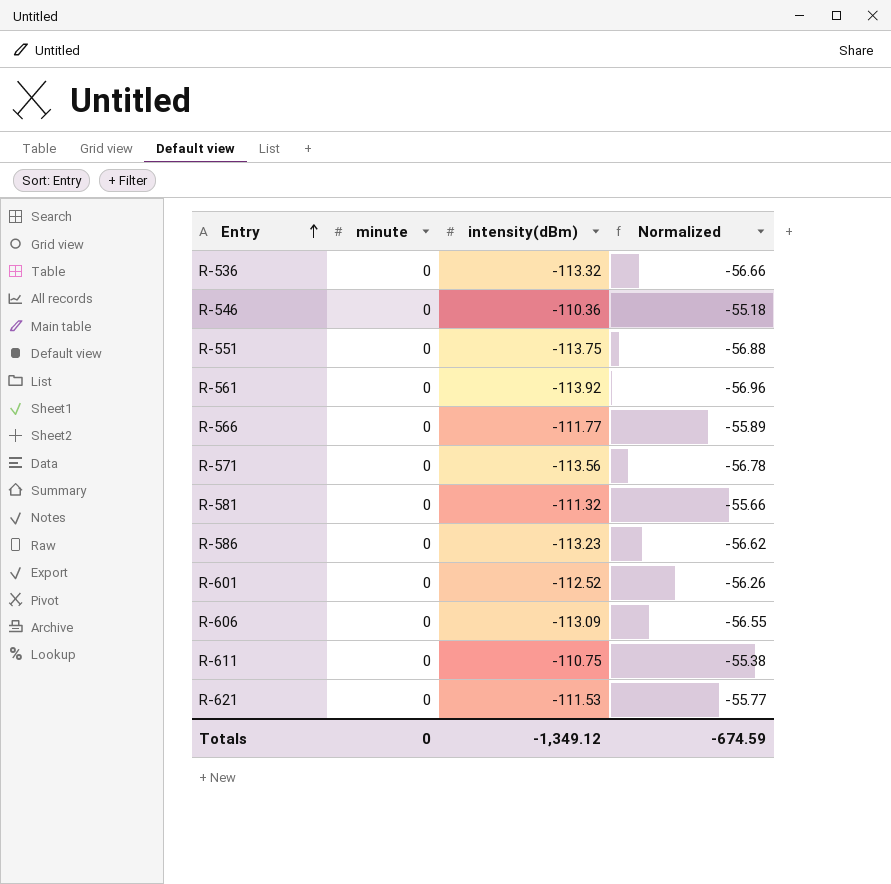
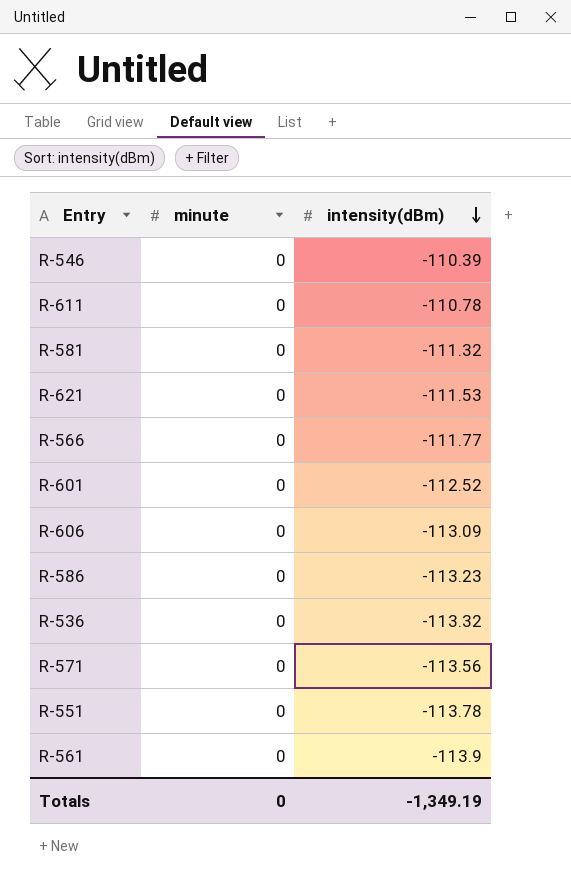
row order: Entry ascending -> intensity(dBm) descending
column Normalized | formula: [intensity(dBm)] * 0.5 -> none
R-546 | intensity(dBm): -110.36 -> -110.39
R-611 | intensity(dBm): -110.75 -> -110.78
R-551 | intensity(dBm): -113.75 -> -113.78
R-561 | intensity(dBm): -113.92 -> -113.9
Totals | intensity(dBm): -1,349.12 -> -1,349.19

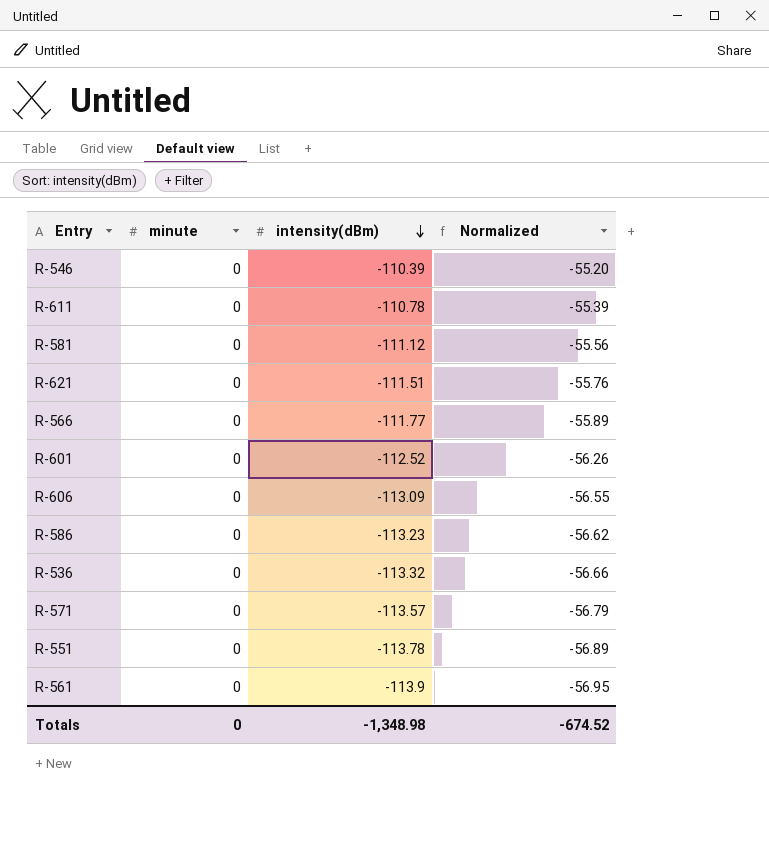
column Normalized | formula: none -> [intensity(dBm)] * 0.5
R-581 | intensity(dBm): -111.32 -> -111.12
R-621 | intensity(dBm): -111.53 -> -111.51
R-571 | intensity(dBm): -113.56 -> -113.57
Totals | intensity(dBm): -1,349.19 -> -1,348.98

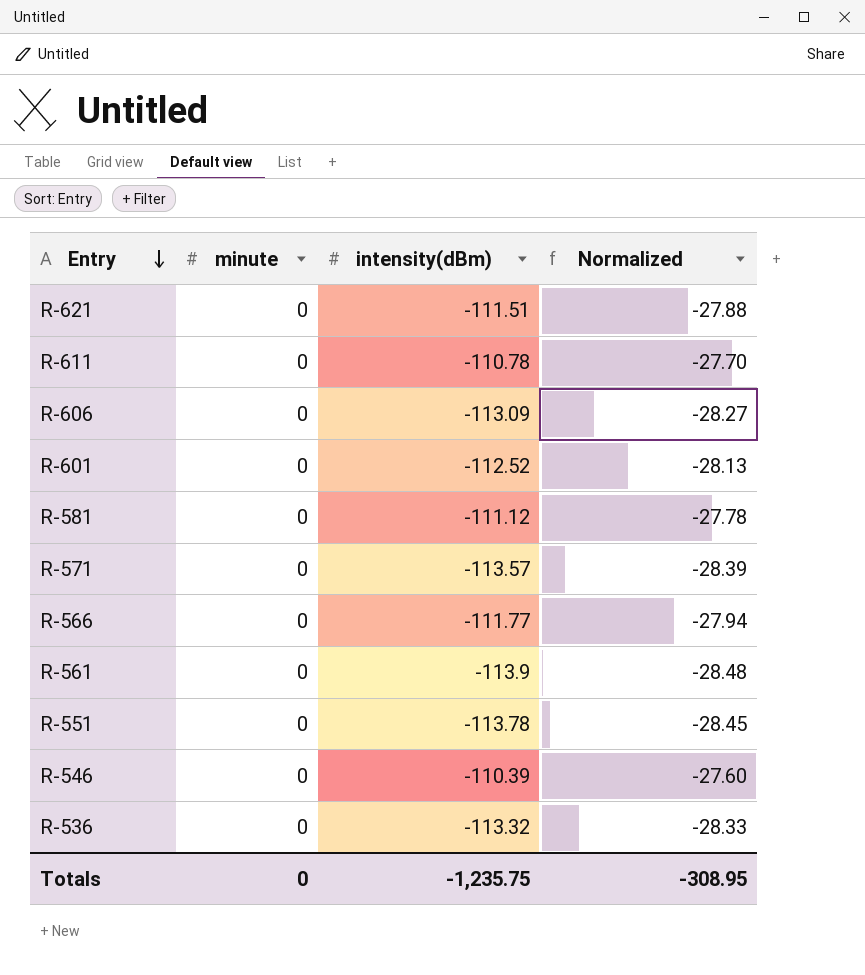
row order: intensity(dBm) descending -> Entry descending
column Normalized | formula: [intensity(dBm)] * 0.5 -> [intensity(dBm)] * 0.25
row R-586: 0 | -113.23 | -56.62 -> none
Totals | intensity(dBm): -1,348.98 -> -1,235.75
Totals | Normalized: -674.52 -> -308.95

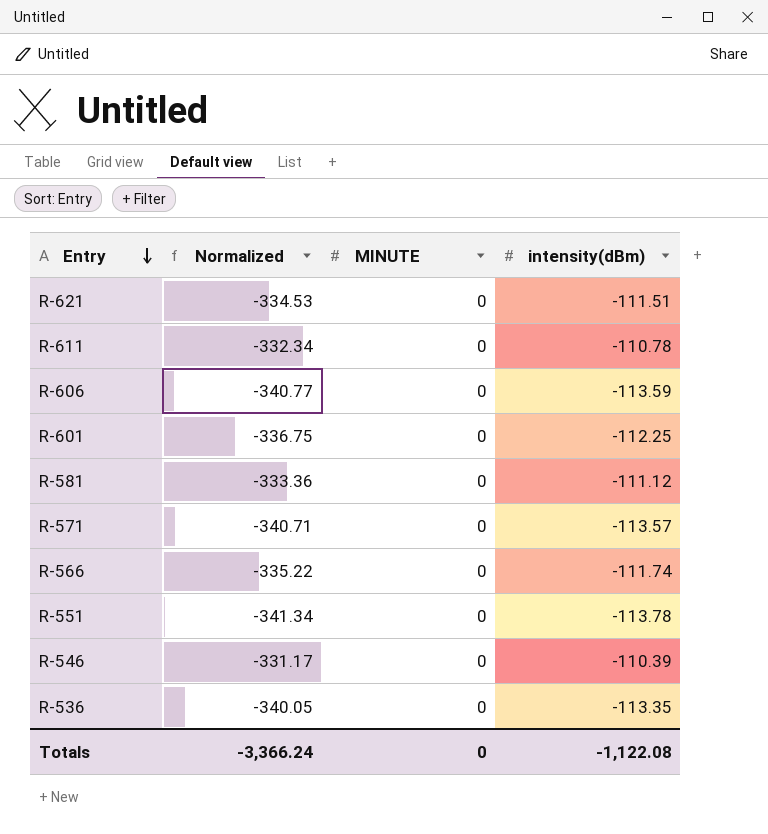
column Normalized | formula: [intensity(dBm)] * 0.25 -> [intensity(dBm)] * 3
column Normalized | position: 4 -> 2
column name: minute -> MINUTE
row R-561: 0 | -113.9 | -28.48 -> none
R-606 | intensity(dBm): -113.09 -> -113.59
R-601 | intensity(dBm): -112.52 -> -112.25
R-566 | intensity(dBm): -111.77 -> -111.74
R-536 | intensity(dBm): -113.32 -> -113.35
Totals | Normalized: -308.95 -> -3,366.24
Totals | intensity(dBm): -1,235.75 -> -1,122.08

